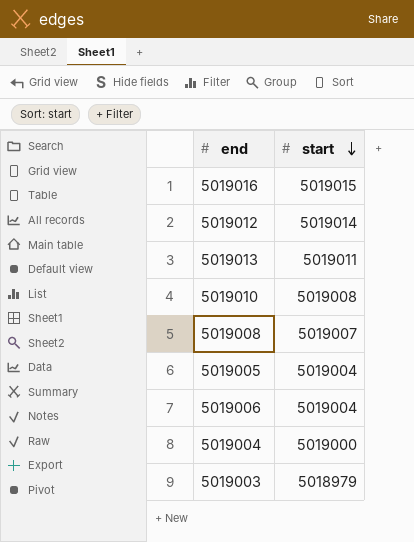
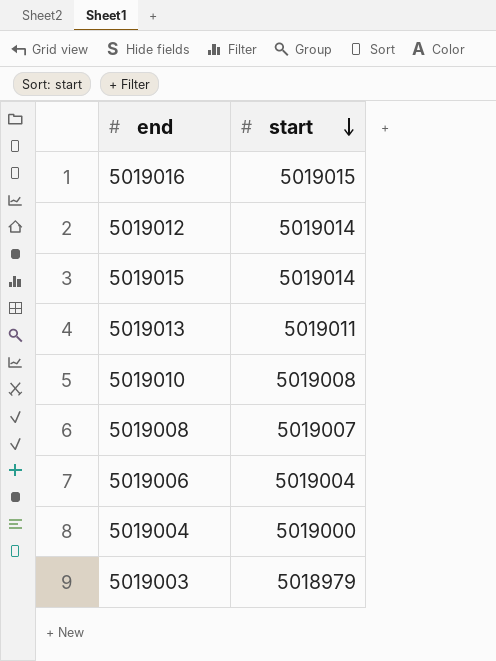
row 5019005: 5019004 -> none
row 5019015: none -> 5019014

